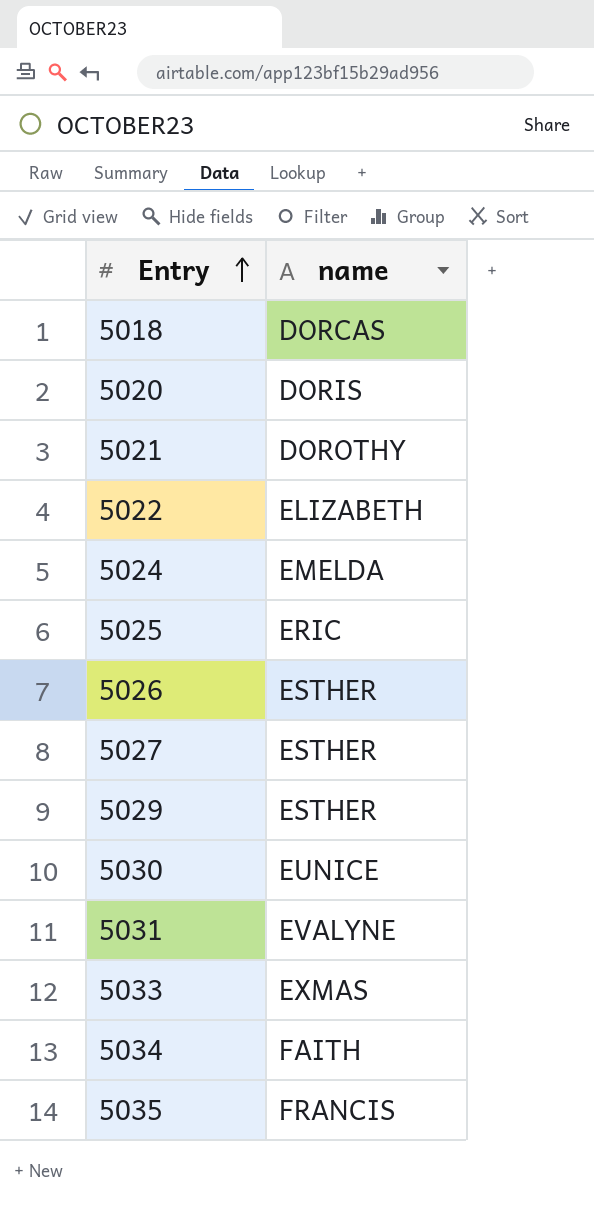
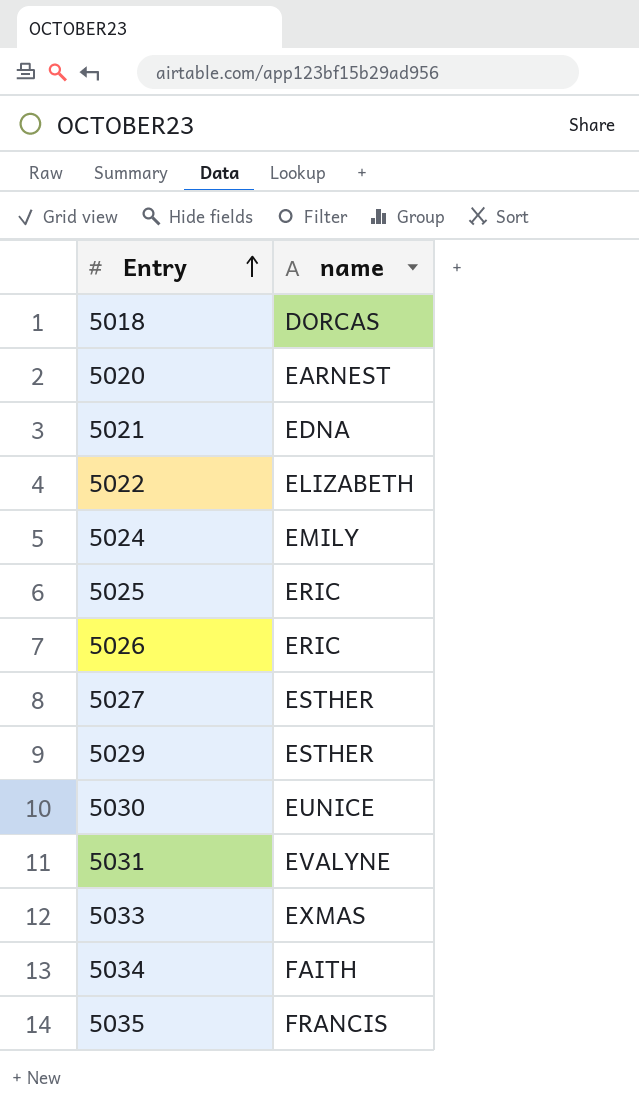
5020 | name: DORIS -> EARNEST
5021 | name: DOROTHY -> EDNA
5024 | name: EMELDA -> EMILY
5026 | name: ESTHER -> ERIC

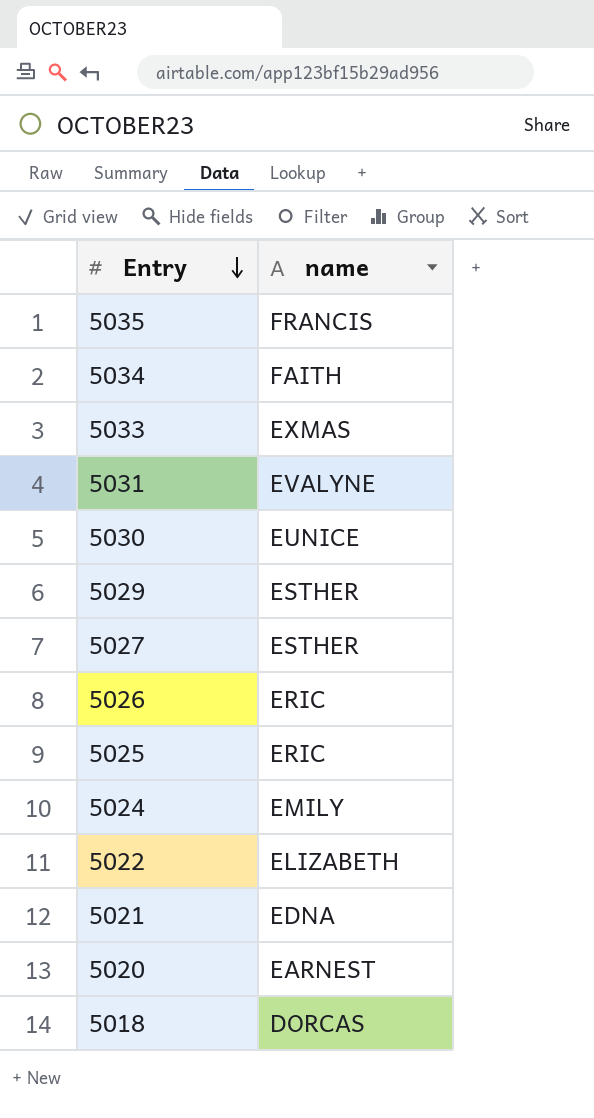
row order: Entry ascending -> Entry descending

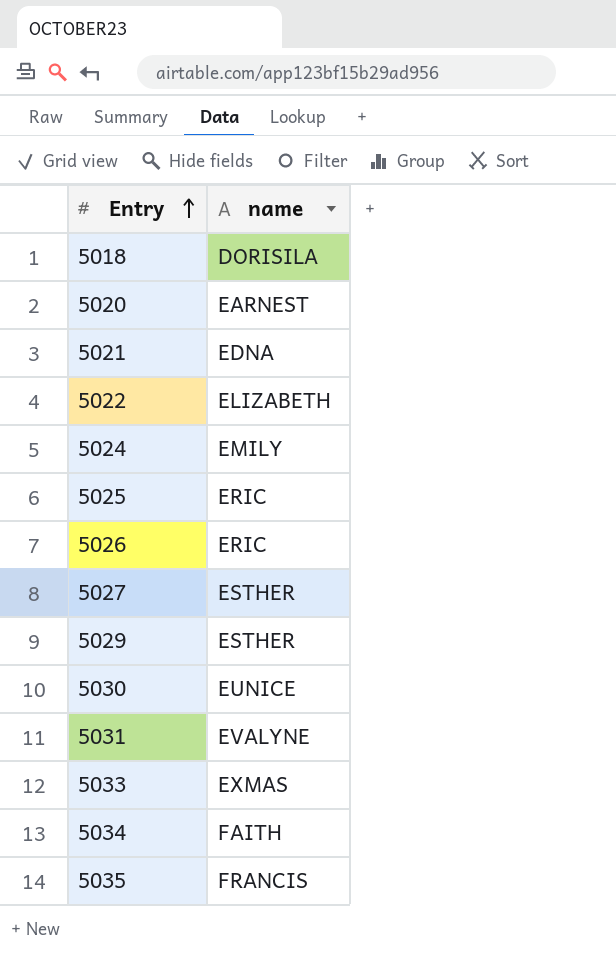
row order: Entry descending -> Entry ascending
5018 | name: DORCAS -> DORISILA

